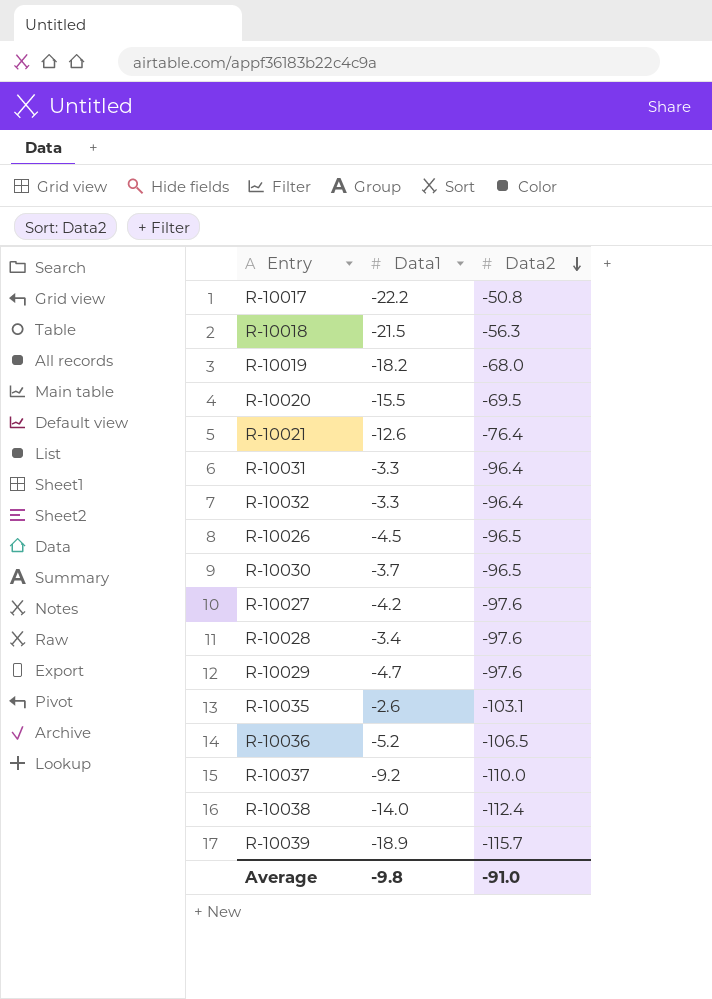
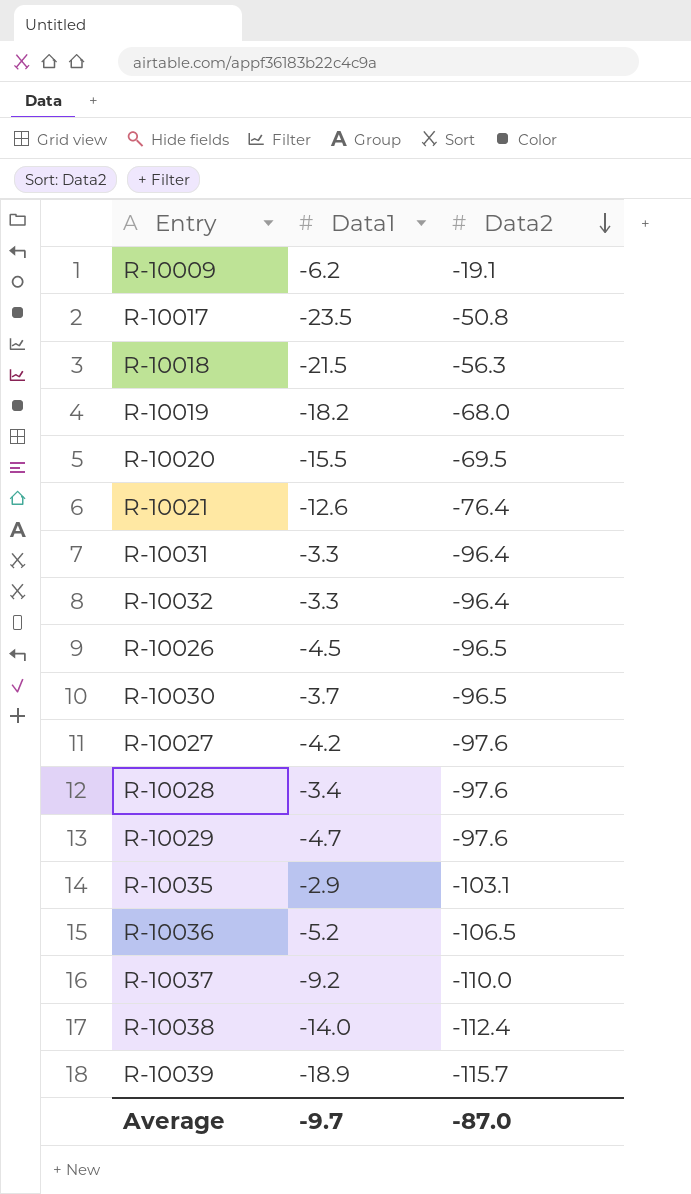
row R-10009: none -> -6.2 | -19.1
R-10017 | Data1: -22.2 -> -23.5
R-10035 | Data1: -2.6 -> -2.9
Average | Data1: -9.8 -> -9.7
Average | Data2: -91.0 -> -87.0

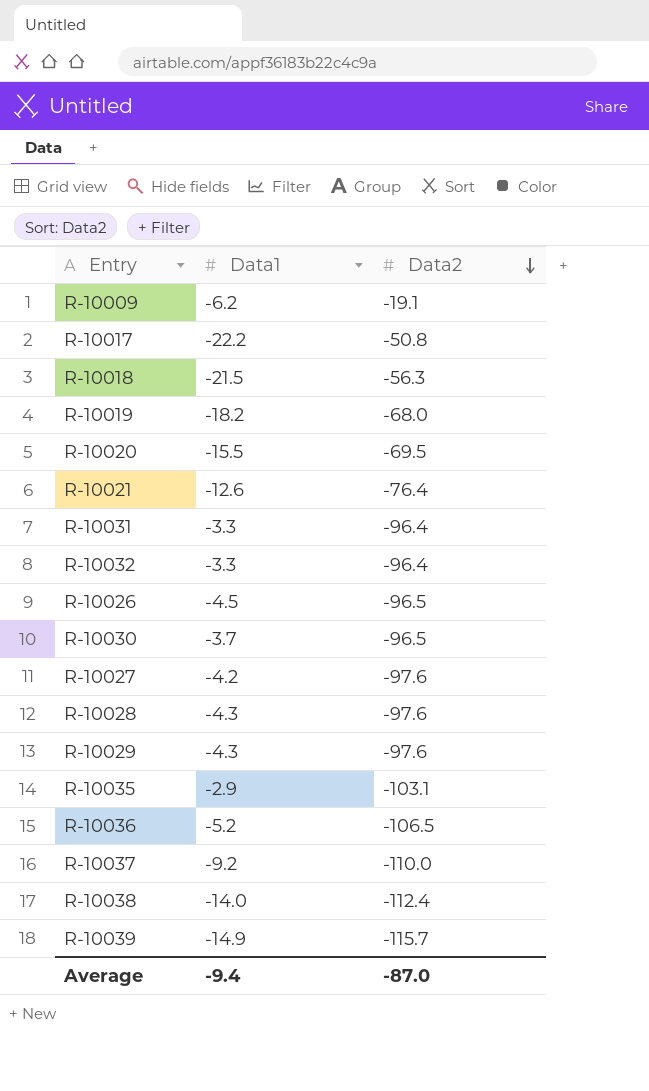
R-10017 | Data1: -23.5 -> -22.2
R-10028 | Data1: -3.4 -> -4.3
R-10029 | Data1: -4.7 -> -4.3
R-10039 | Data1: -18.9 -> -14.9
Average | Data1: -9.7 -> -9.4

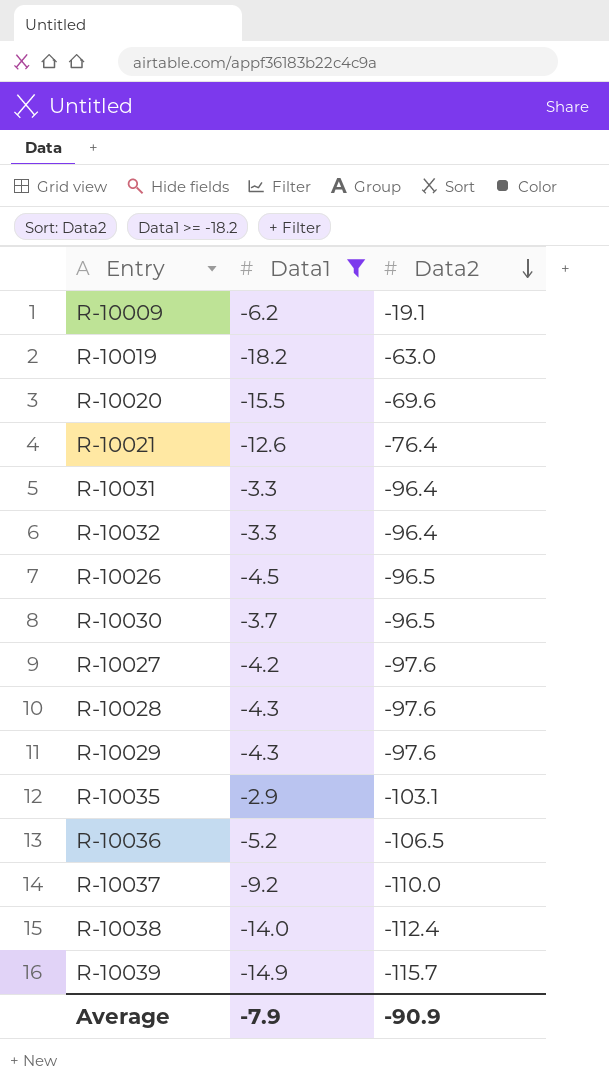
filter: none -> Data1 >= -18.2
R-10019 | Data2: -68.0 -> -63.0
R-10020 | Data2: -69.5 -> -69.6
Average | Data1: -9.4 -> -7.9
Average | Data2: -87.0 -> -90.9

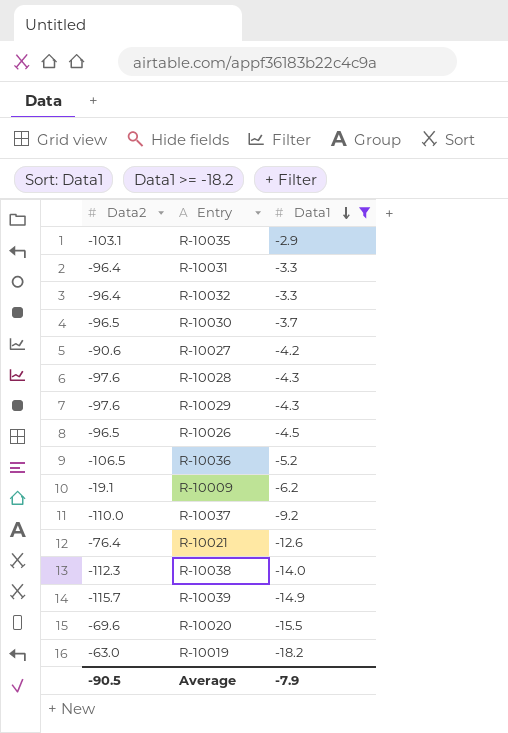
row order: Data2 descending -> Data1 descending
column Data2 | position: 3 -> 1
R-10027 | Data2: -97.6 -> -90.6
R-10038 | Data2: -112.4 -> -112.3
Average | Data2: -90.9 -> -90.5

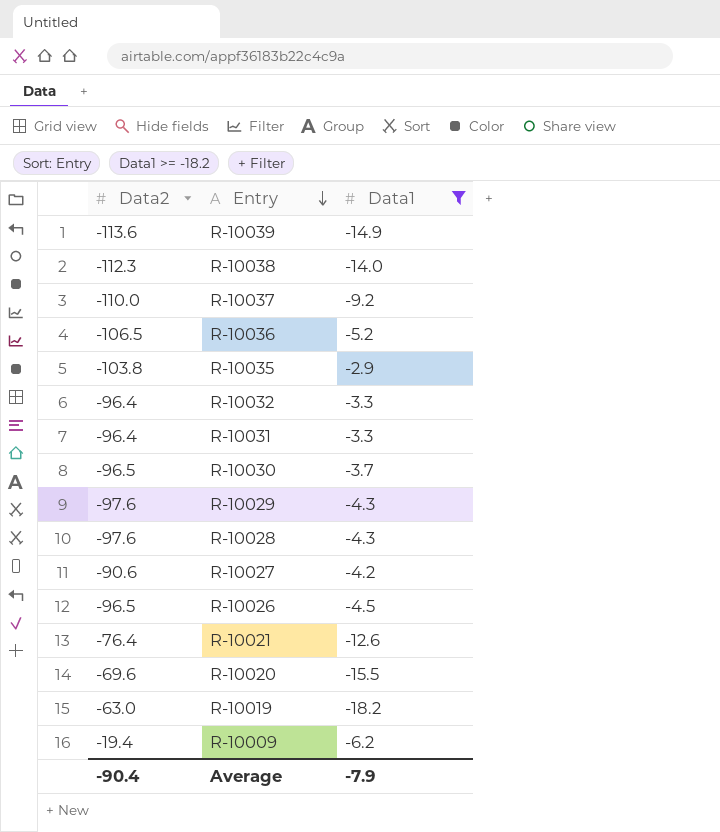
row order: Data1 descending -> Entry descending
R-10039 | Data2: -115.7 -> -113.6
R-10035 | Data2: -103.1 -> -103.8
R-10009 | Data2: -19.1 -> -19.4
Average | Data2: -90.5 -> -90.4

